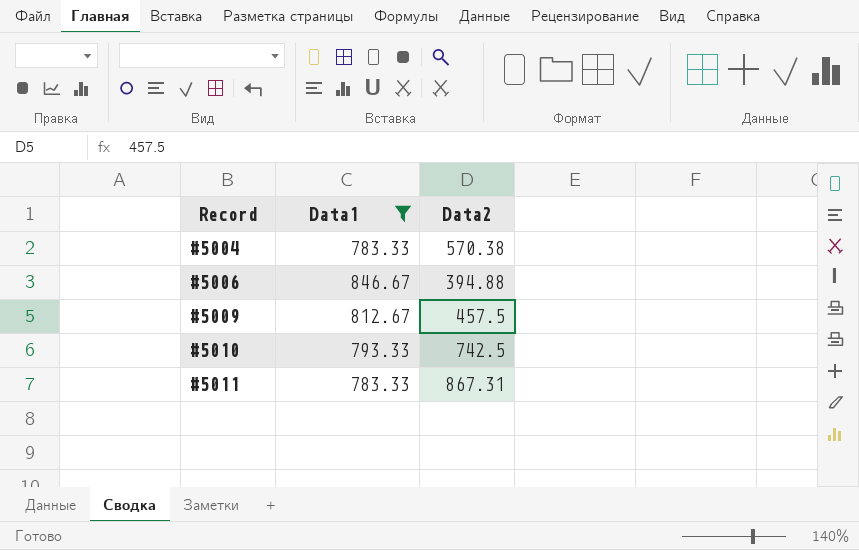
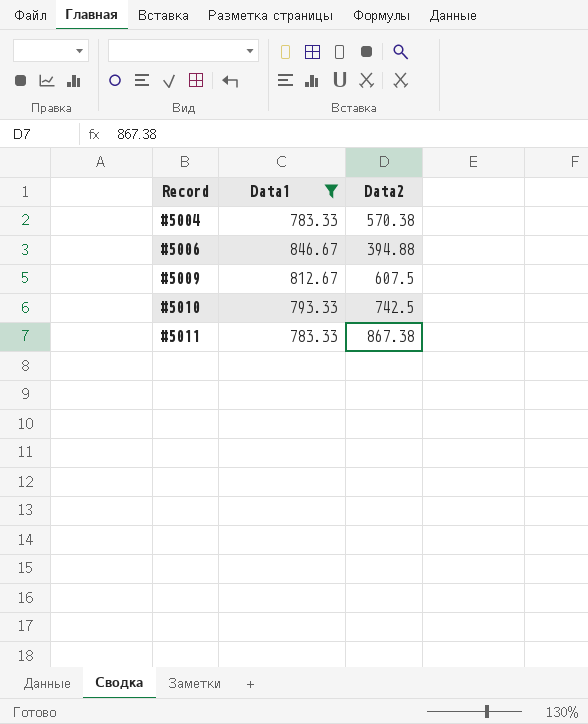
#5009 | Data2: 457.5 -> 607.5
#5011 | Data2: 867.31 -> 867.38

